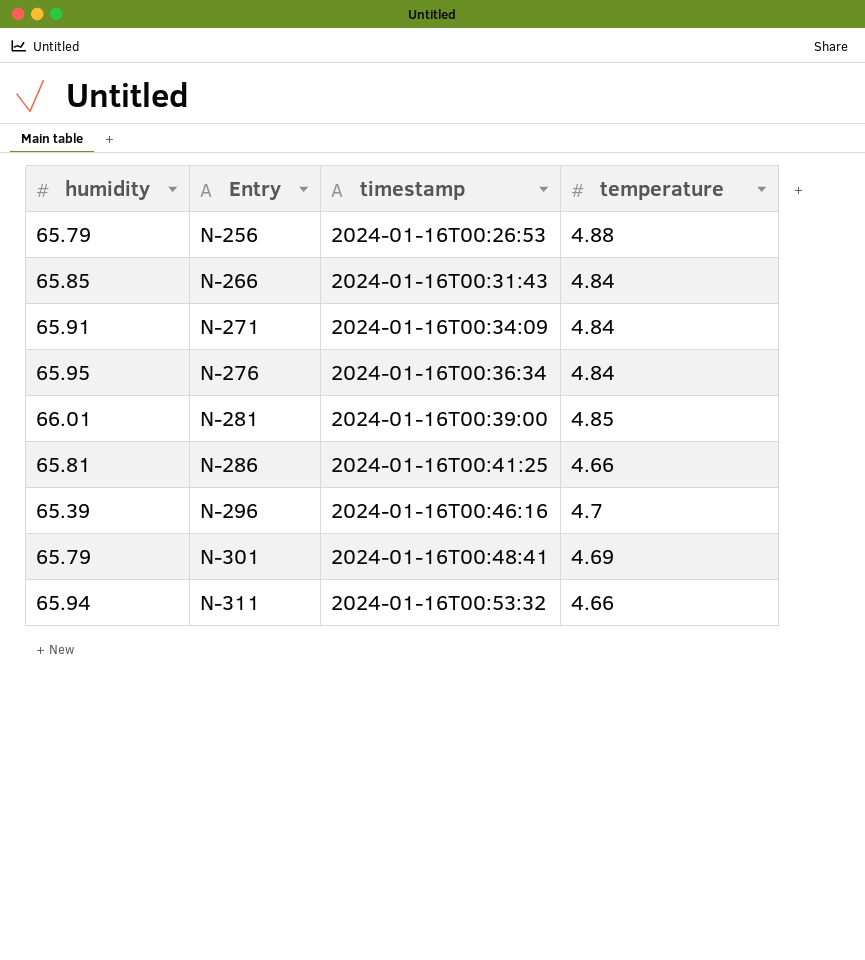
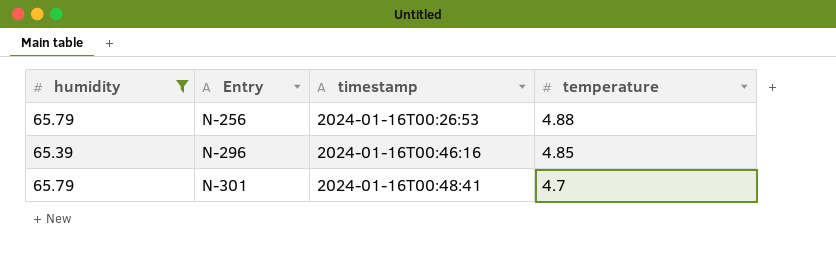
filter: none -> humidity <= 65.79
N-296 | temperature: 4.7 -> 4.85
N-301 | temperature: 4.69 -> 4.7

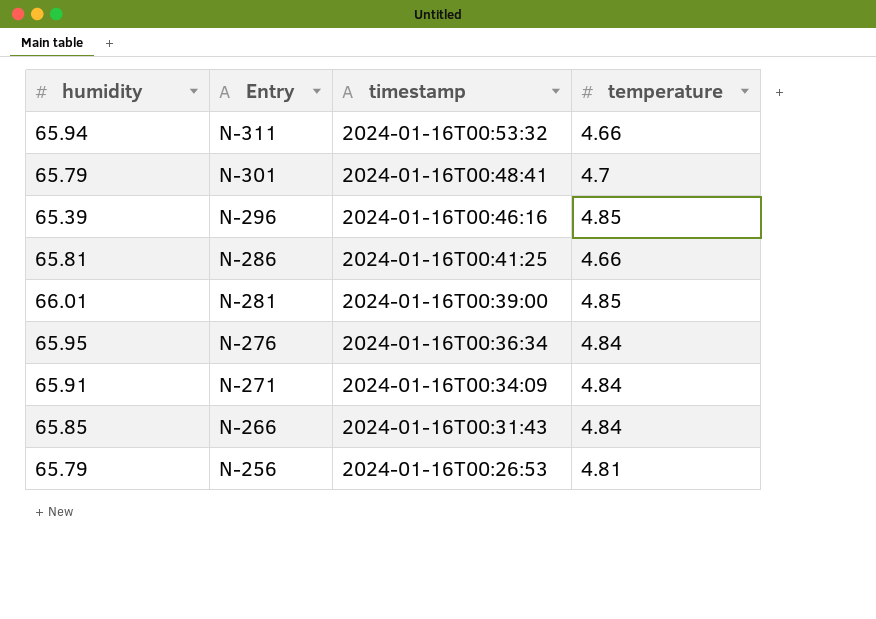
filter: humidity <= 65.79 -> none
row order: Entry ascending -> Entry descending
N-256 | temperature: 4.88 -> 4.81

